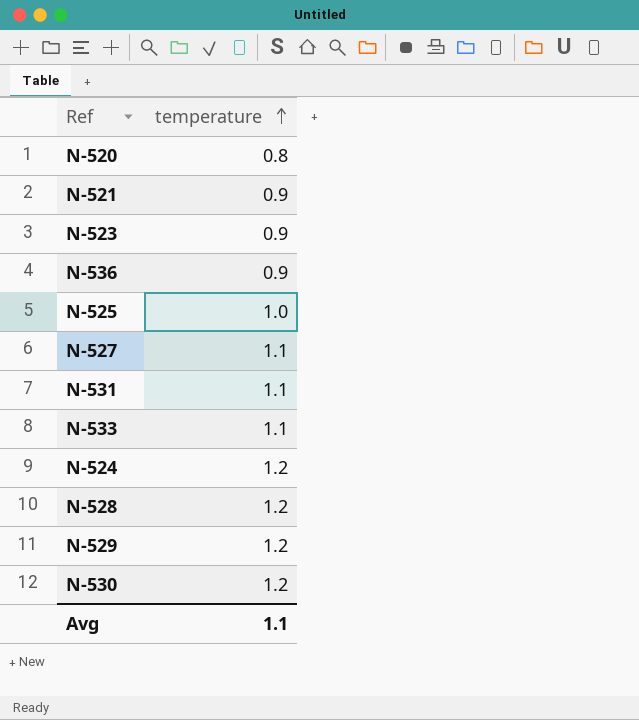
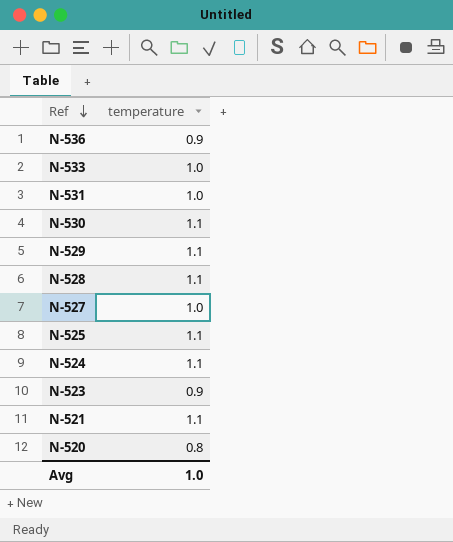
row order: temperature ascending -> Ref descending
N-533 | temperature: 1.1 -> 1.0
N-531 | temperature: 1.1 -> 1.0
N-530 | temperature: 1.2 -> 1.1
N-529 | temperature: 1.2 -> 1.1
N-528 | temperature: 1.2 -> 1.1
N-527 | temperature: 1.1 -> 1.0
N-525 | temperature: 1.0 -> 1.1
N-524 | temperature: 1.2 -> 1.1
N-521 | temperature: 0.9 -> 1.1
Avg | temperature: 1.1 -> 1.0

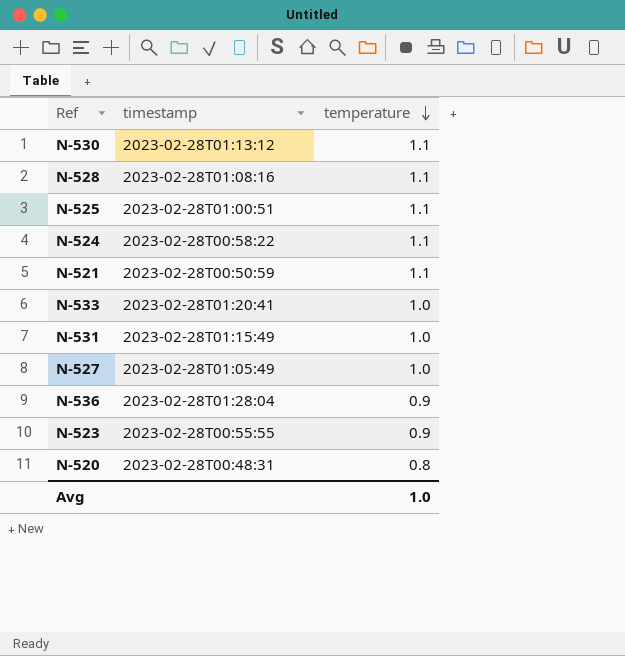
row order: Ref descending -> temperature descending
column timestamp | position: none -> 2
row N-529: 1.1 -> none

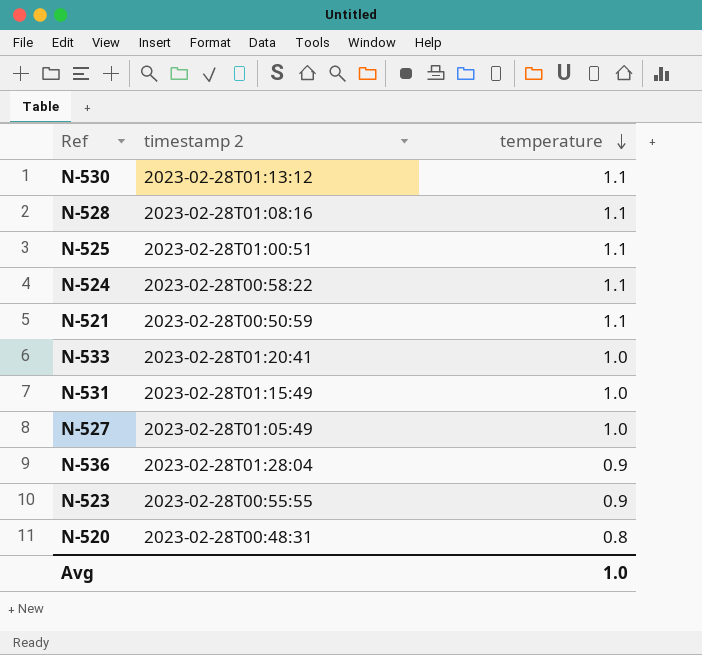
column name: timestamp -> timestamp 2

